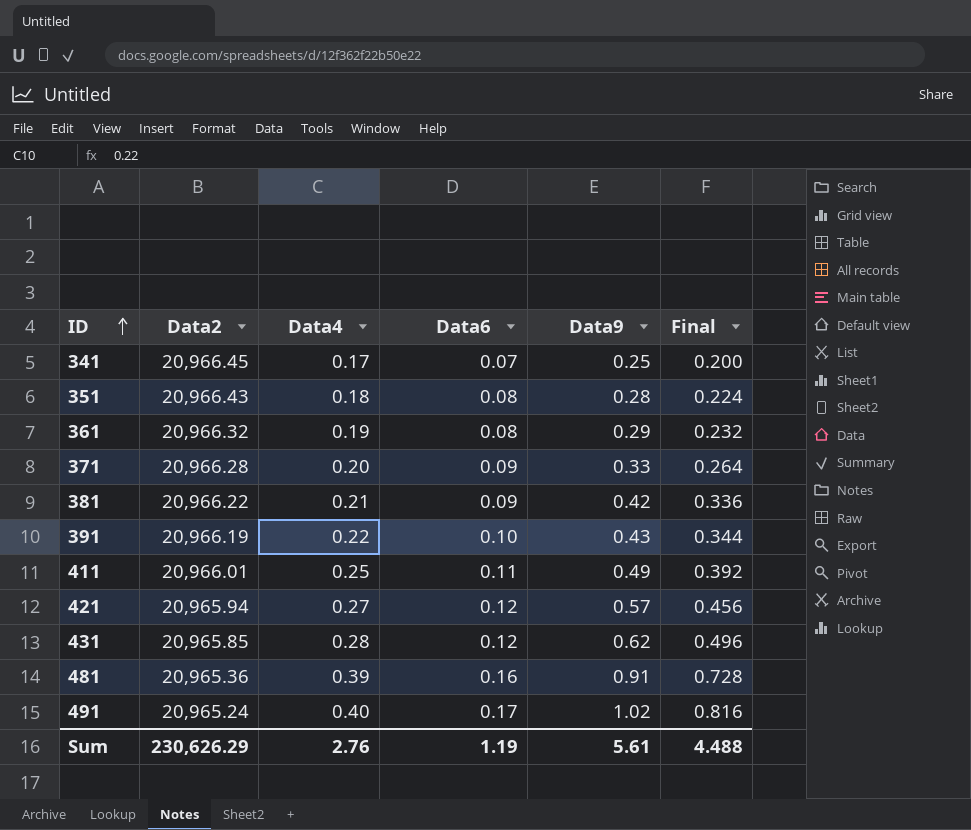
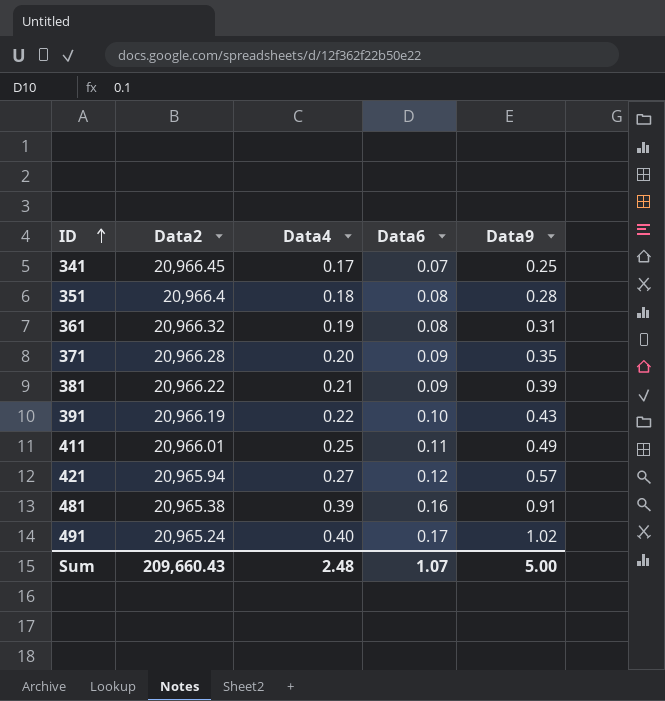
column Final | formula: [Data9] * 0.8 -> none
row 431: 20,965.85 | 0.28 | 0.12 | 0.62 | 0.496 -> none
351 | Data2: 20,966.43 -> 20,966.4
361 | Data9: 0.29 -> 0.31
371 | Data9: 0.33 -> 0.35
381 | Data9: 0.42 -> 0.39
481 | Data2: 20,965.36 -> 20,965.38
Sum | Data2: 230,626.29 -> 209,660.43
Sum | Data4: 2.76 -> 2.48
Sum | Data6: 1.19 -> 1.07
Sum | Data9: 5.61 -> 5.00

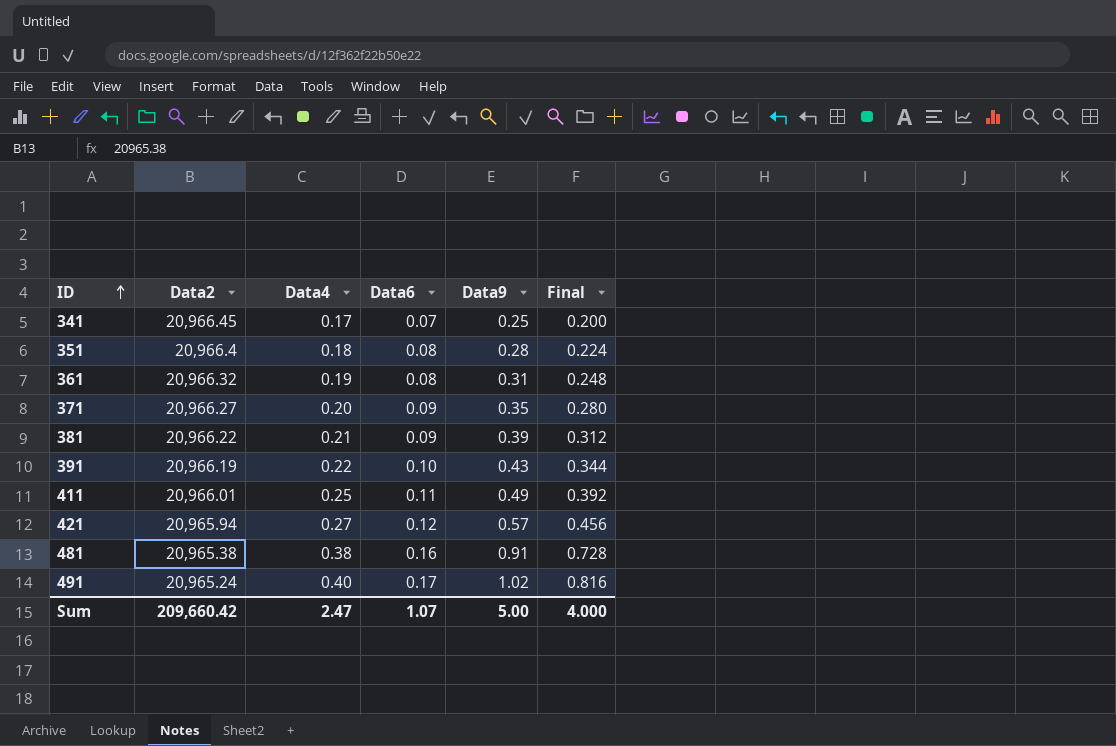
column Final | formula: none -> [Data9] * 0.8
371 | Data2: 20,966.28 -> 20,966.27
481 | Data4: 0.39 -> 0.38
Sum | Data2: 209,660.43 -> 209,660.42
Sum | Data4: 2.48 -> 2.47

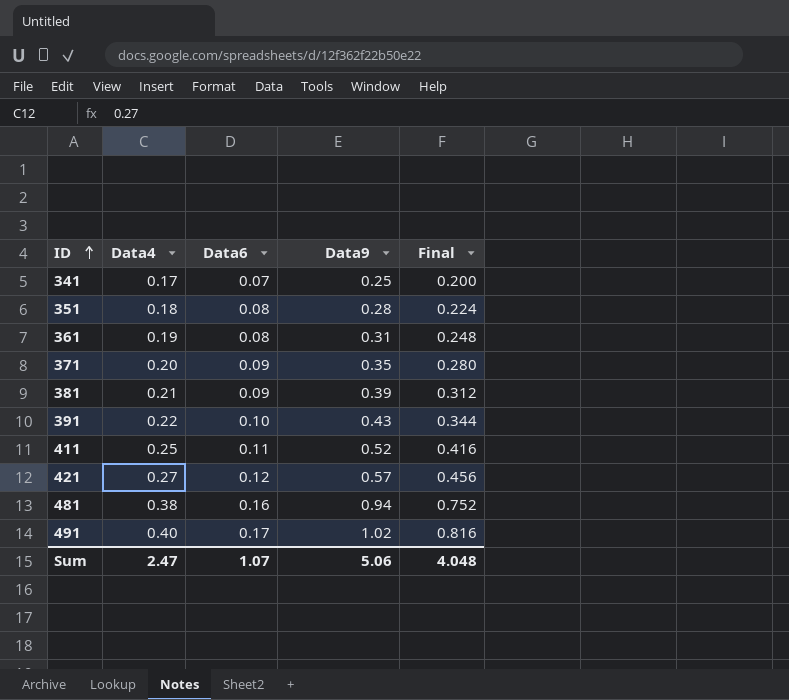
column Data2 | position: 2 -> none
411 | Data9: 0.49 -> 0.52
411 | Final: 0.392 -> 0.416
481 | Data9: 0.91 -> 0.94
481 | Final: 0.728 -> 0.752
Sum | Data9: 5.00 -> 5.06
Sum | Final: 4.000 -> 4.048

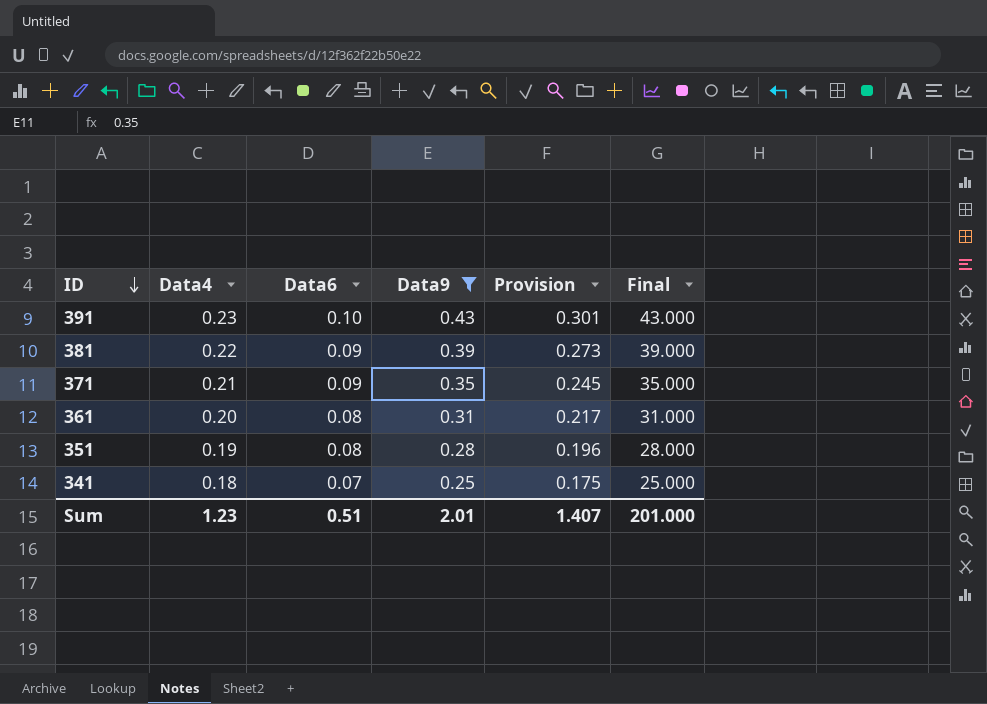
filter: none -> Data9 <= 0.43
row order: ID ascending -> ID descending
column Provision | formula: none -> [Data9] * 0.7
column Final | formula: [Data9] * 0.8 -> [Data9] * 100
391 | Data4: 0.22 -> 0.23
381 | Data4: 0.21 -> 0.22
371 | Data4: 0.20 -> 0.21
361 | Data4: 0.19 -> 0.20
351 | Data4: 0.18 -> 0.19
341 | Data4: 0.17 -> 0.18
Sum | Data4: 2.47 -> 1.23
Sum | Data6: 1.07 -> 0.51
Sum | Data9: 5.06 -> 2.01
Sum | Final: 4.048 -> 201.000

